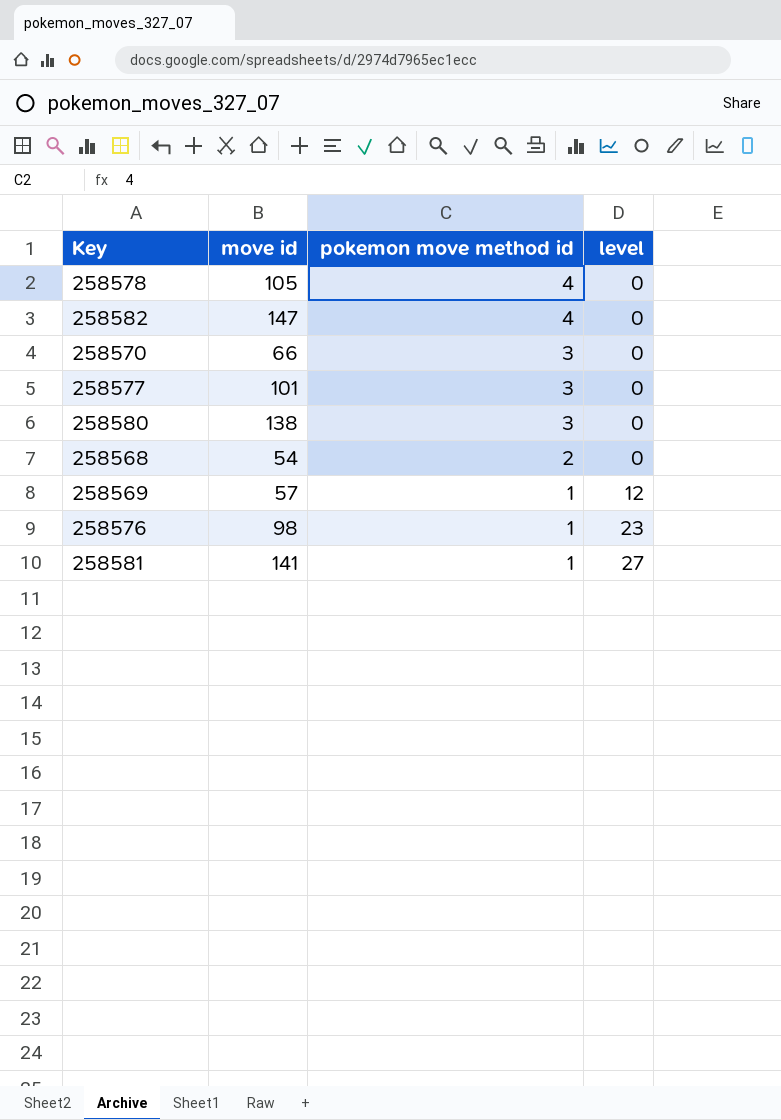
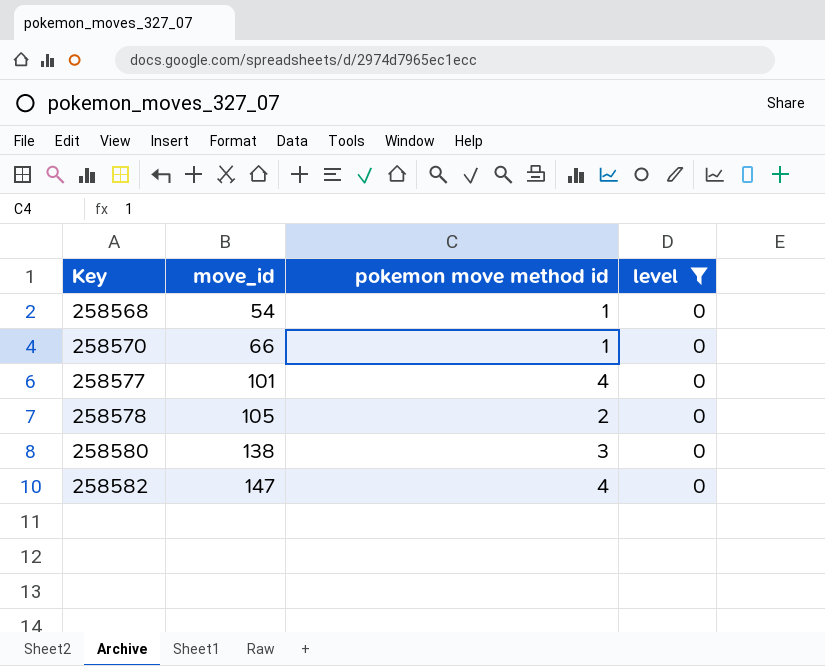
filter: none -> level = 0
row order: pokemon move method id descending -> Key ascending
column name: move id -> move_id
258568 | pokemon move method id: 2 -> 1
258570 | pokemon move method id: 3 -> 1
258577 | pokemon move method id: 3 -> 4
258578 | pokemon move method id: 4 -> 2

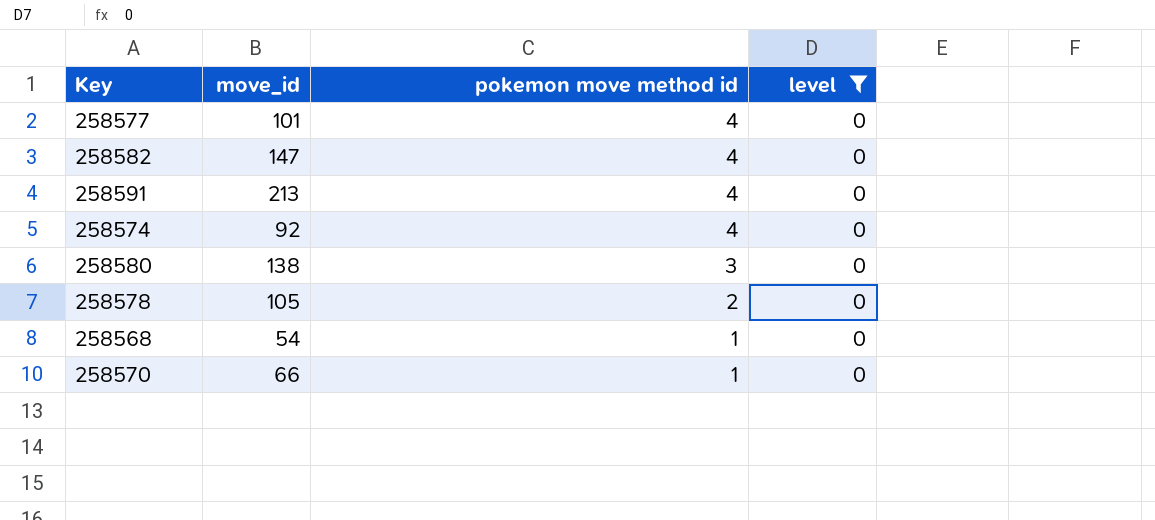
row order: Key ascending -> pokemon move method id descending
row 258591: none -> 213 | 4 | 0
row 258574: none -> 92 | 4 | 0

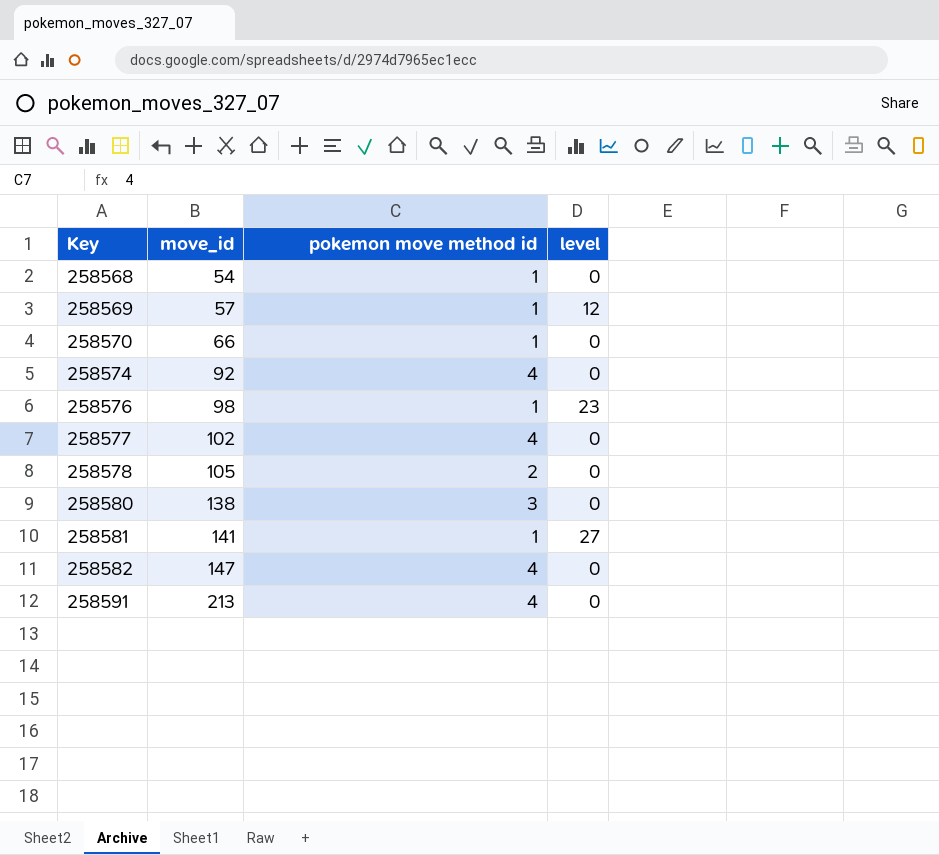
filter: level = 0 -> none
row order: pokemon move method id descending -> Key ascending
258577 | move_id: 101 -> 102

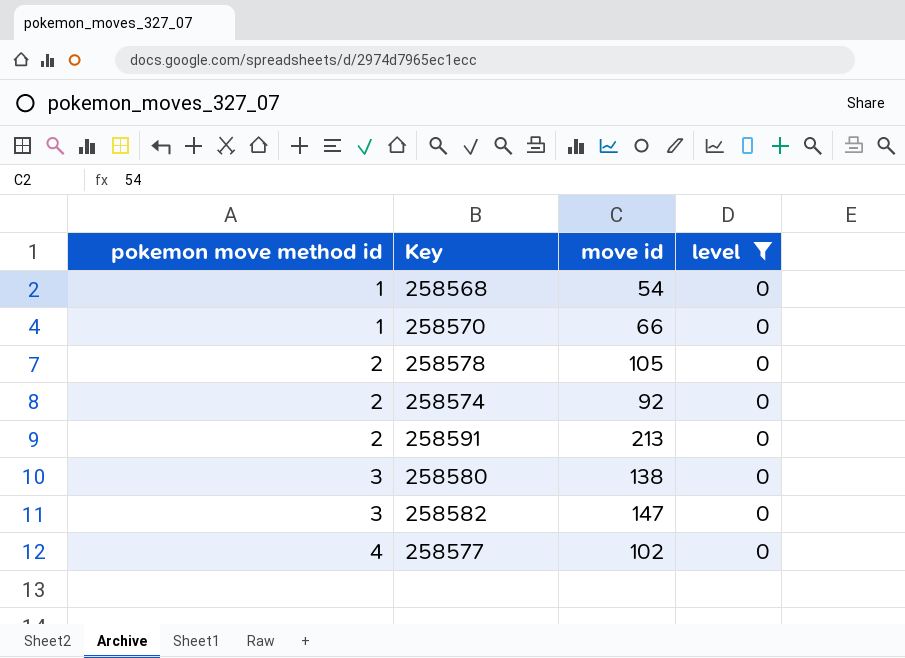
filter: none -> level = 0
row order: Key ascending -> pokemon move method id ascending
column pokemon move method id | position: 3 -> 1
column name: move_id -> move id
258574 | pokemon move method id: 4 -> 2
258591 | pokemon move method id: 4 -> 2
258582 | pokemon move method id: 4 -> 3

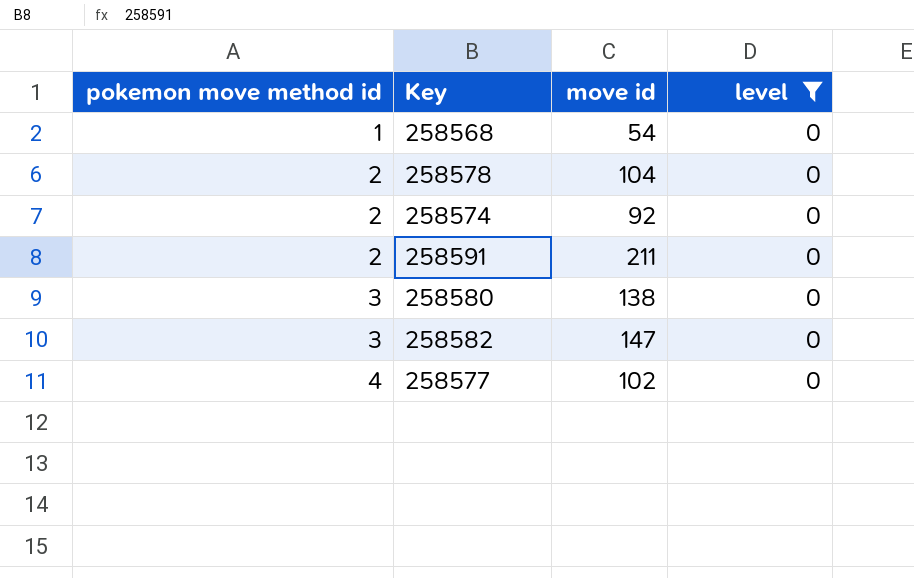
row 258570: 1 | 66 | 0 -> none
258578 | move id: 105 -> 104
258591 | move id: 213 -> 211

